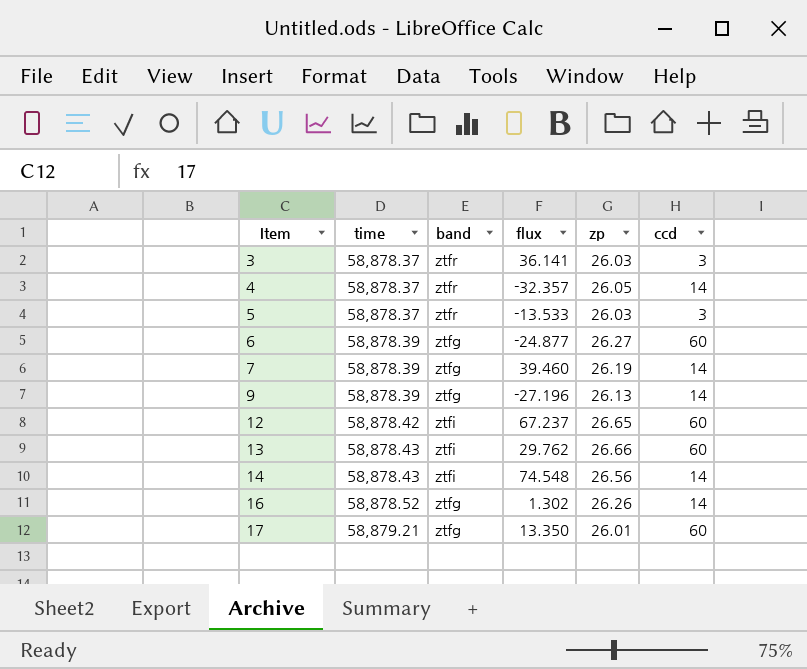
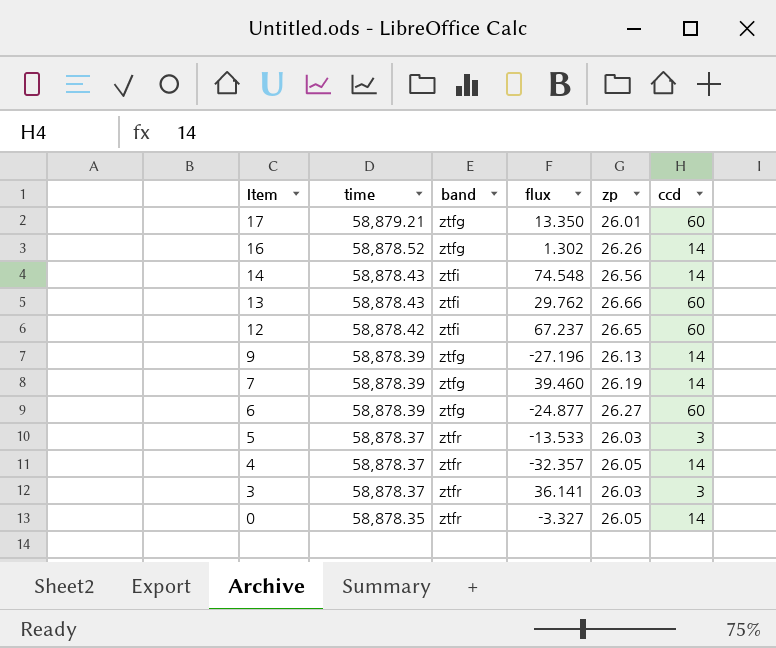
row order: Item ascending -> Item descending
row 0: none -> 58,878.35 | ztfr | -3.327 | 26.05 | 14

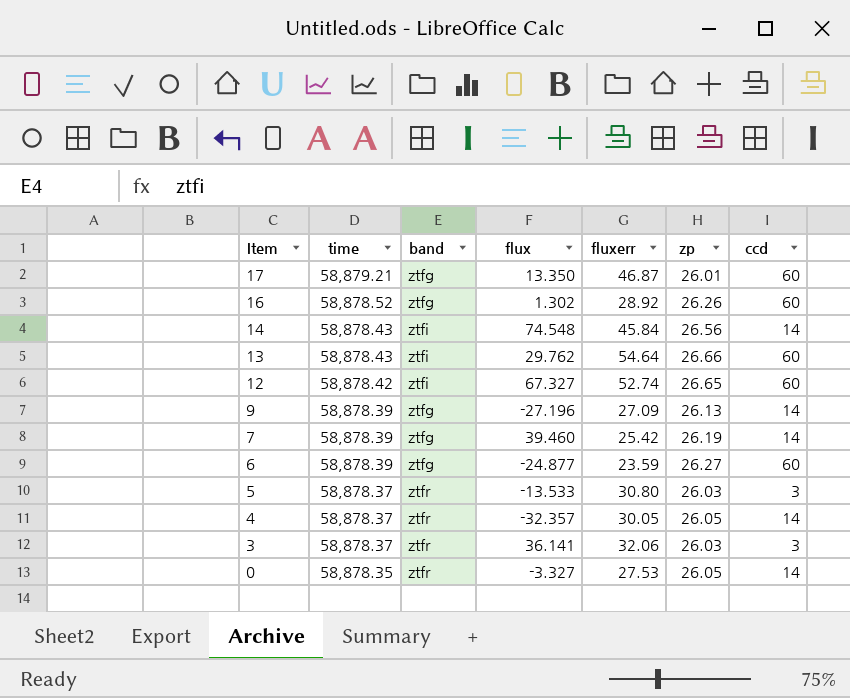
column fluxerr | position: none -> 5
16 | ccd: 14 -> 60
12 | flux: 67.237 -> 67.327

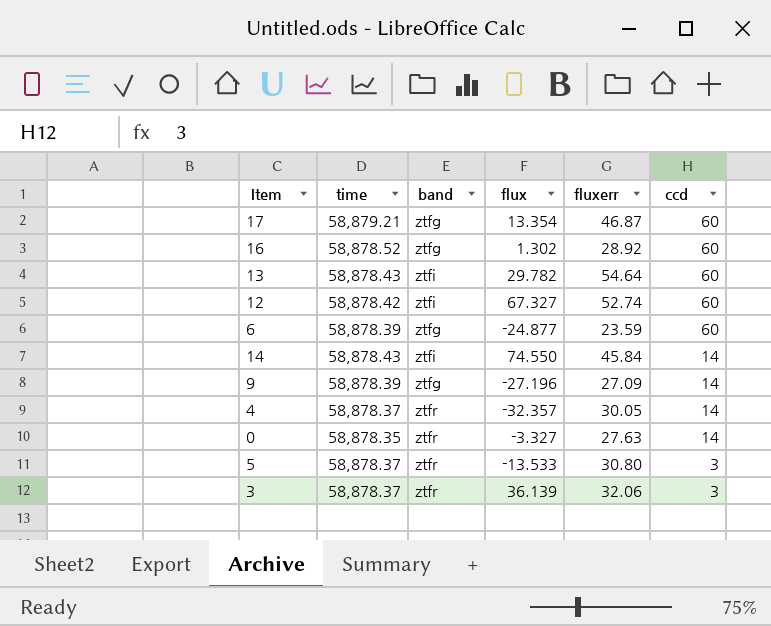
row order: Item descending -> ccd descending
column zp | position: 6 -> none
row 7: 58,878.39 | ztfg | 39.460 | 25.42 | 26.19 | 14 -> none
17 | flux: 13.350 -> 13.354
13 | flux: 29.762 -> 29.782
14 | flux: 74.548 -> 74.550
0 | fluxerr: 27.53 -> 27.63
3 | flux: 36.141 -> 36.139

